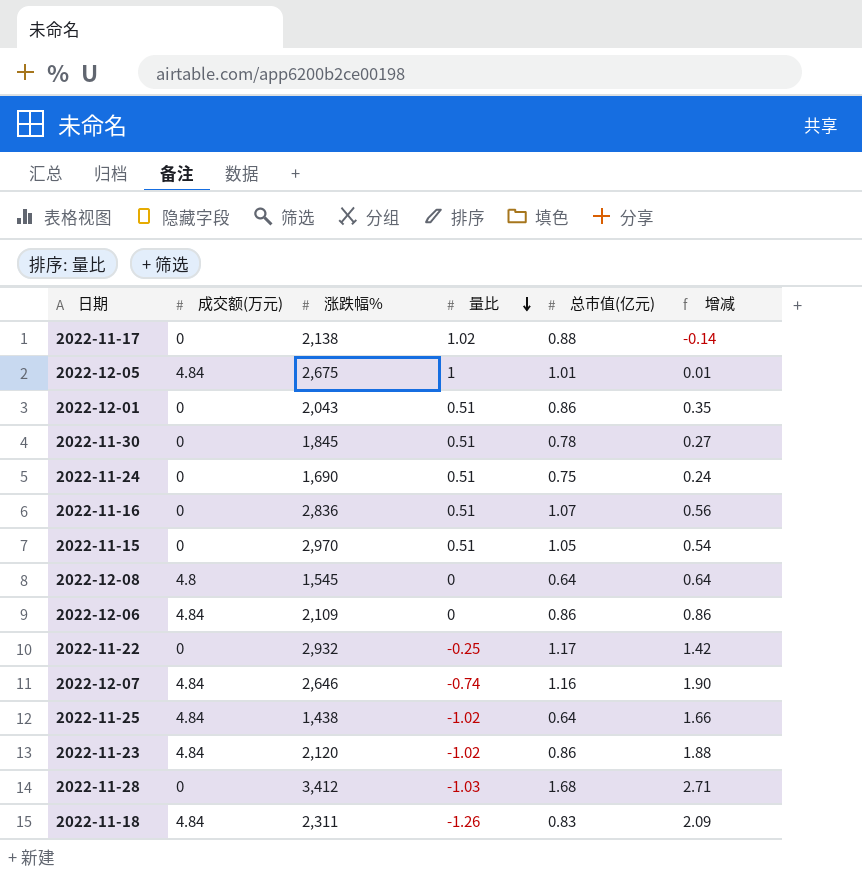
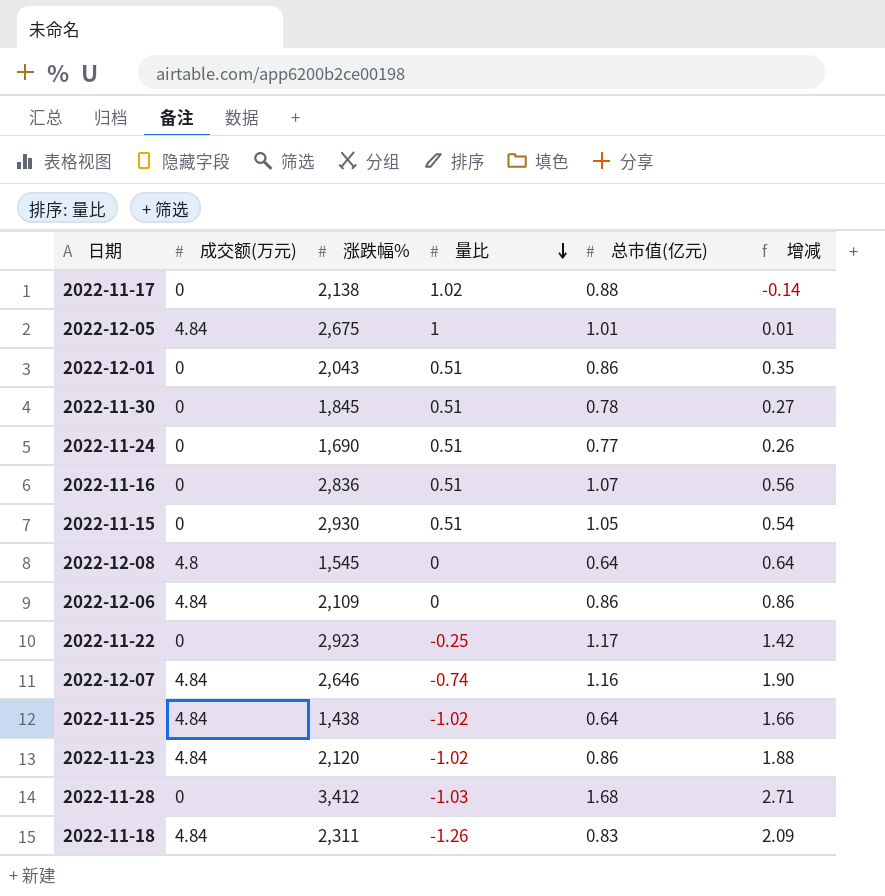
2022-11-24 | 总市值(亿元): 0.75 -> 0.77
2022-11-24 | 增减: 0.24 -> 0.26
2022-11-15 | 涨跌幅%: 2,970 -> 2,930
2022-11-22 | 涨跌幅%: 2,932 -> 2,923

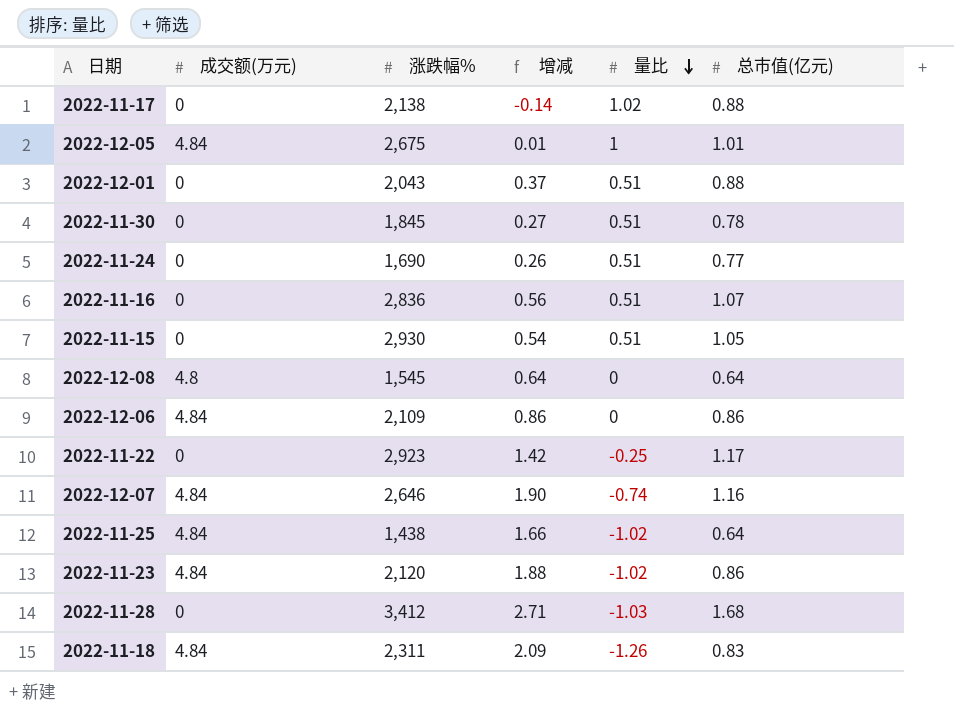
column 增减 | position: 6 -> 4
2022-12-01 | 增减: 0.35 -> 0.37
2022-12-01 | 总市值(亿元): 0.86 -> 0.88

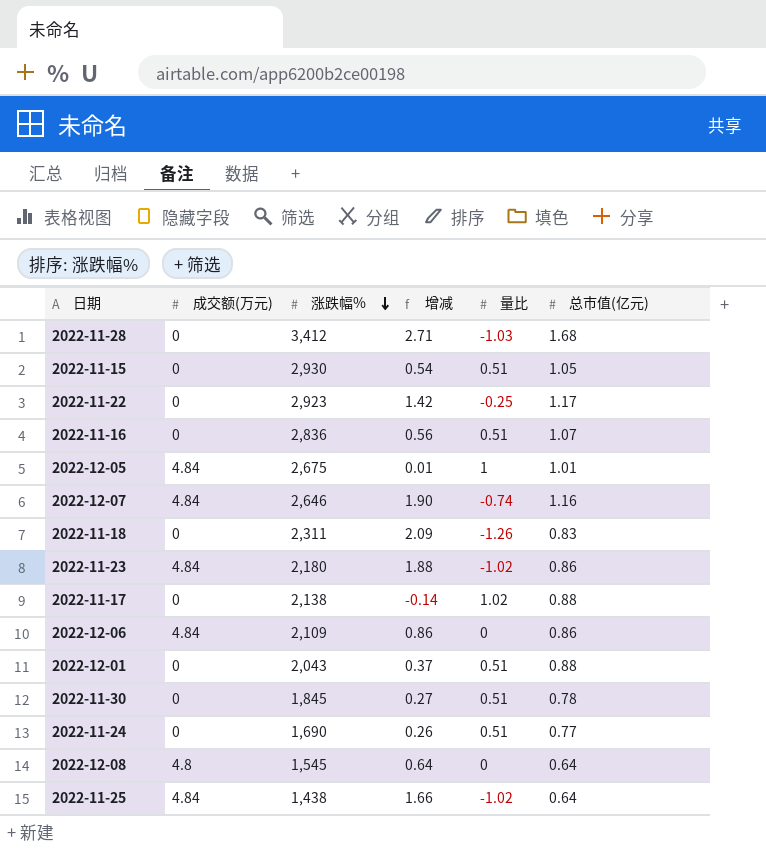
row order: 量比 descending -> 涨跌幅% descending
2022-11-18 | 成交额(万元): 4.84 -> 0
2022-11-23 | 涨跌幅%: 2,120 -> 2,180

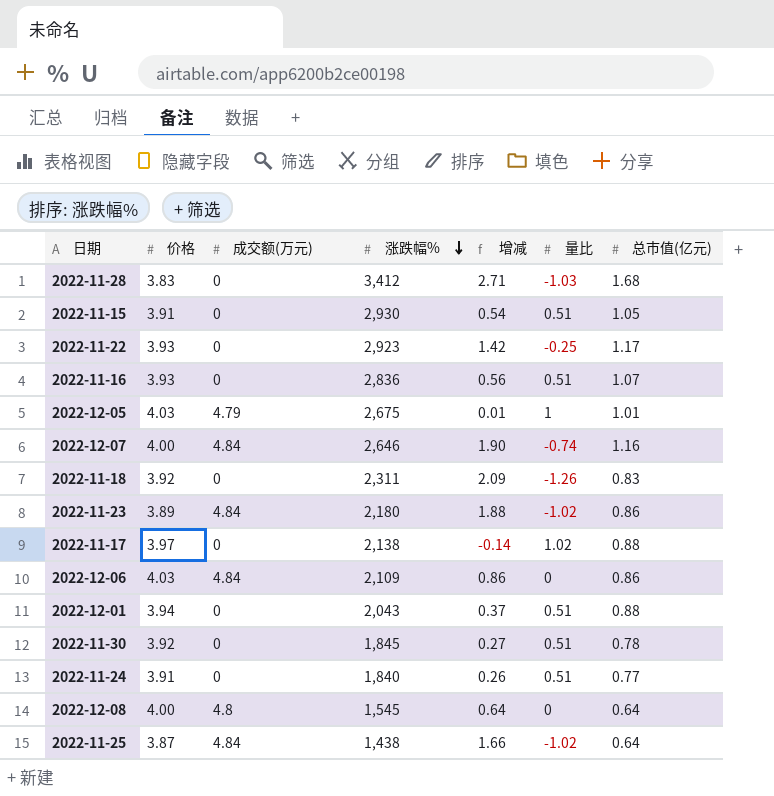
column 价格 | position: none -> 2
2022-12-05 | 成交额(万元): 4.84 -> 4.79
2022-11-24 | 涨跌幅%: 1,690 -> 1,840

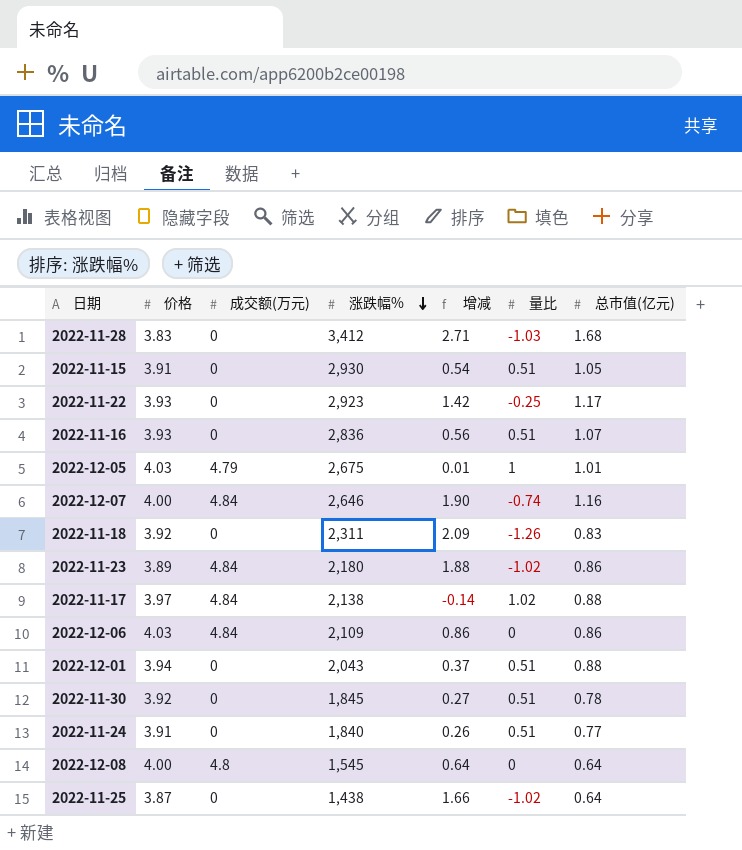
2022-11-17 | 成交额(万元): 0 -> 4.84
2022-11-25 | 成交额(万元): 4.84 -> 0

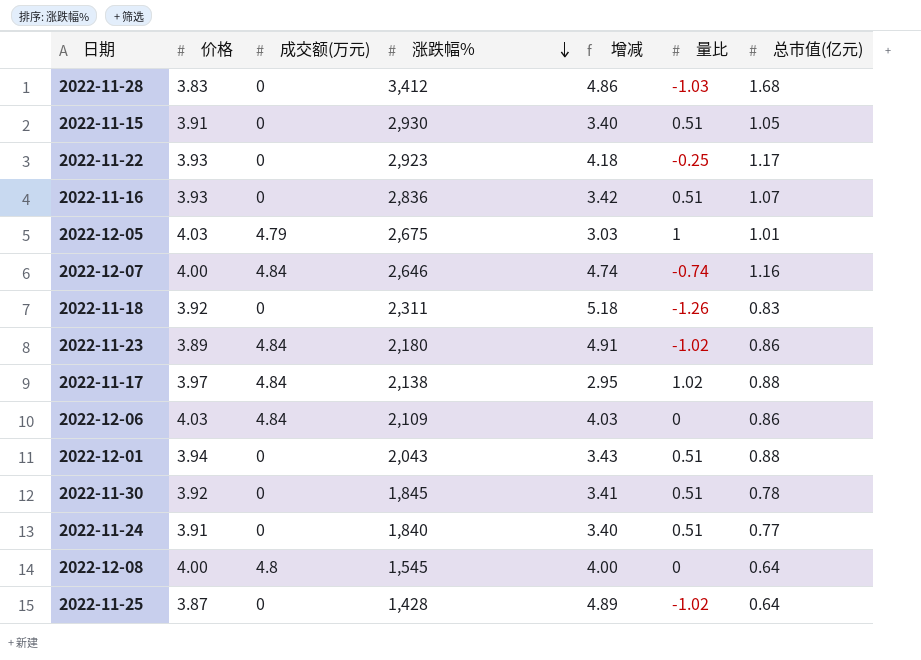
column 增减 | formula: [总市值(亿元)] - [量比] -> [价格] - [量比]
2022-11-25 | 涨跌幅%: 1,438 -> 1,428

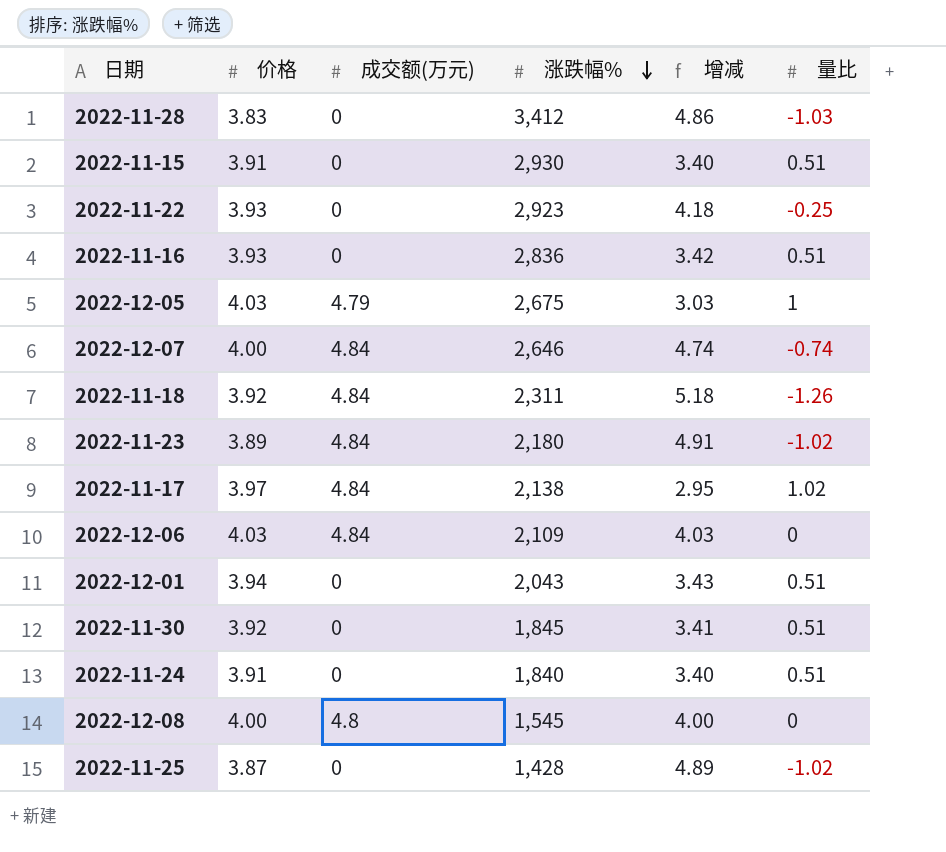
column 总市值(亿元) | position: 7 -> none
2022-11-18 | 成交额(万元): 0 -> 4.84

